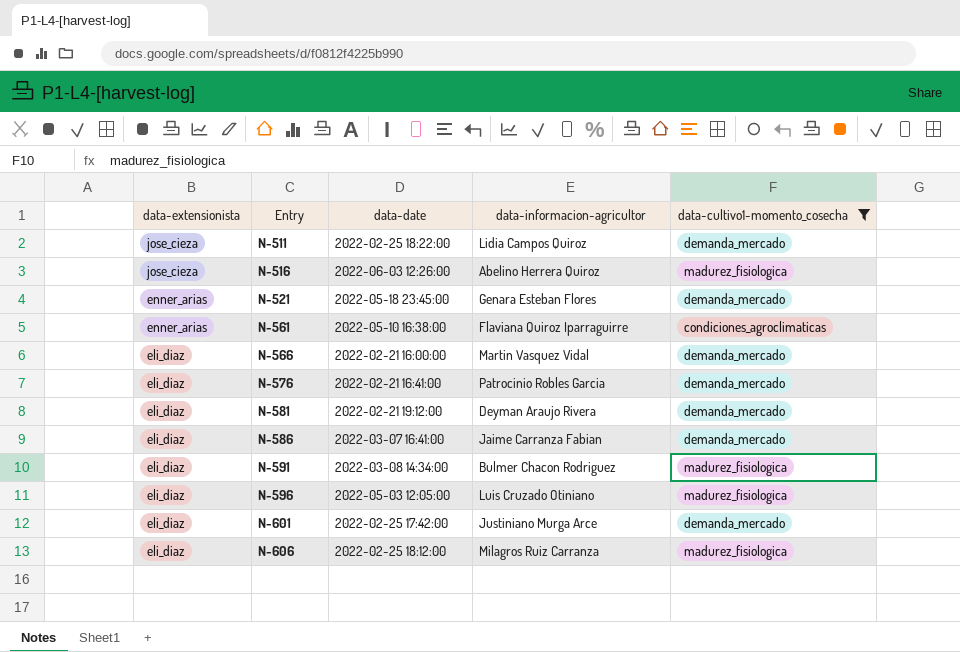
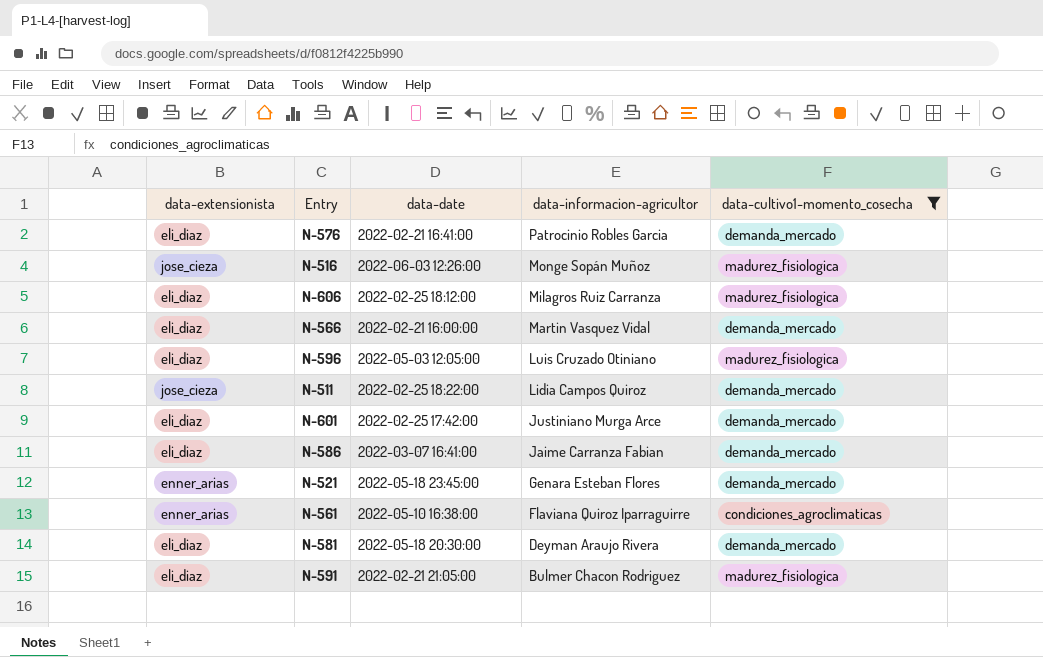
row order: data-extensionista descending -> data-informacion-agricultor descending
N-516 | data-informacion-agricultor: Abelino Herrera Quiroz -> Monge Sopán Muñoz
N-581 | data-date: 2022-02-21 19:12:00 -> 2022-05-18 20:30:00
N-591 | data-date: 2022-03-08 14:34:00 -> 2022-02-21 21:05:00

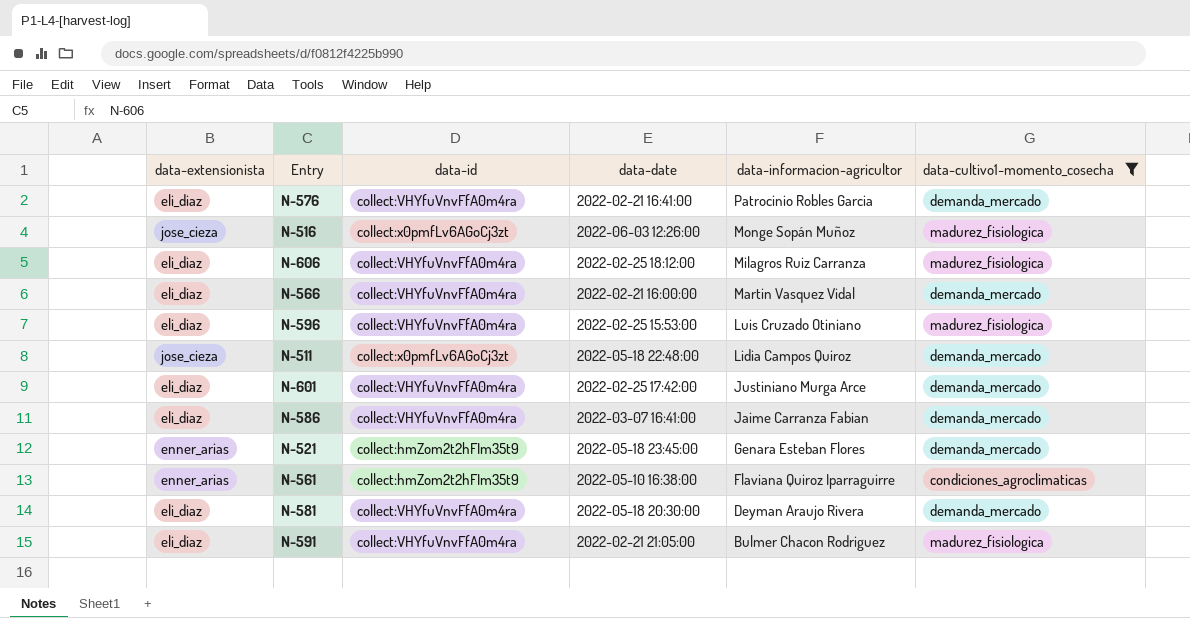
column data-id | position: none -> 3
N-596 | data-date: 2022-05-03 12:05:00 -> 2022-02-25 15:53:00
N-511 | data-date: 2022-02-25 18:22:00 -> 2022-05-18 22:48:00

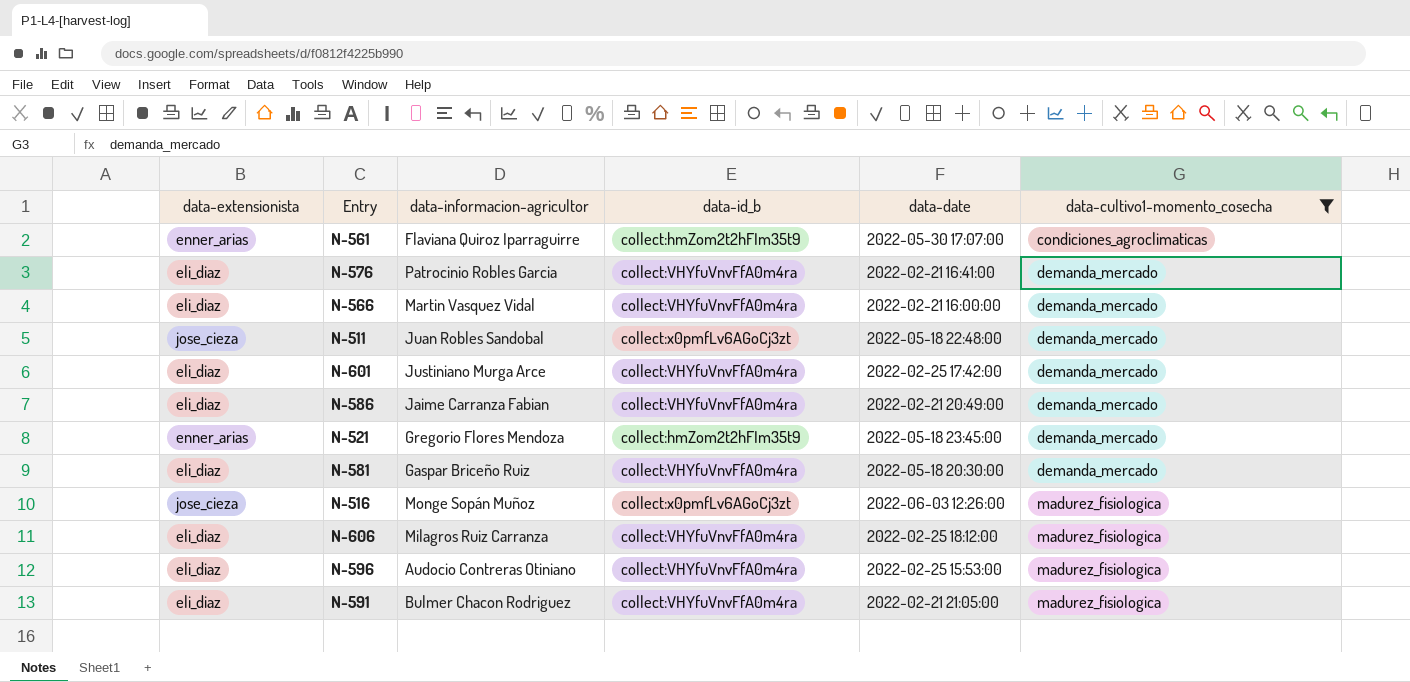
row order: data-informacion-agricultor descending -> data-cultivo1-momento_cosecha ascending
column data-informacion-agricultor | position: 5 -> 3
column name: data-id -> data-id_b
N-561 | data-date: 2022-05-10 16:38:00 -> 2022-05-30 17:07:00
N-511 | data-informacion-agricultor: Lidia Campos Quiroz -> Juan Robles Sandobal
N-586 | data-date: 2022-03-07 16:41:00 -> 2022-02-21 20:49:00
N-521 | data-informacion-agricultor: Genara Esteban Flores -> Gregorio Flores Mendoza
N-581 | data-informacion-agricultor: Deyman Araujo Rivera -> Gaspar Briceño Ruiz
N-596 | data-informacion-agricultor: Luis Cruzado Otiniano -> Audocio Contreras Otiniano

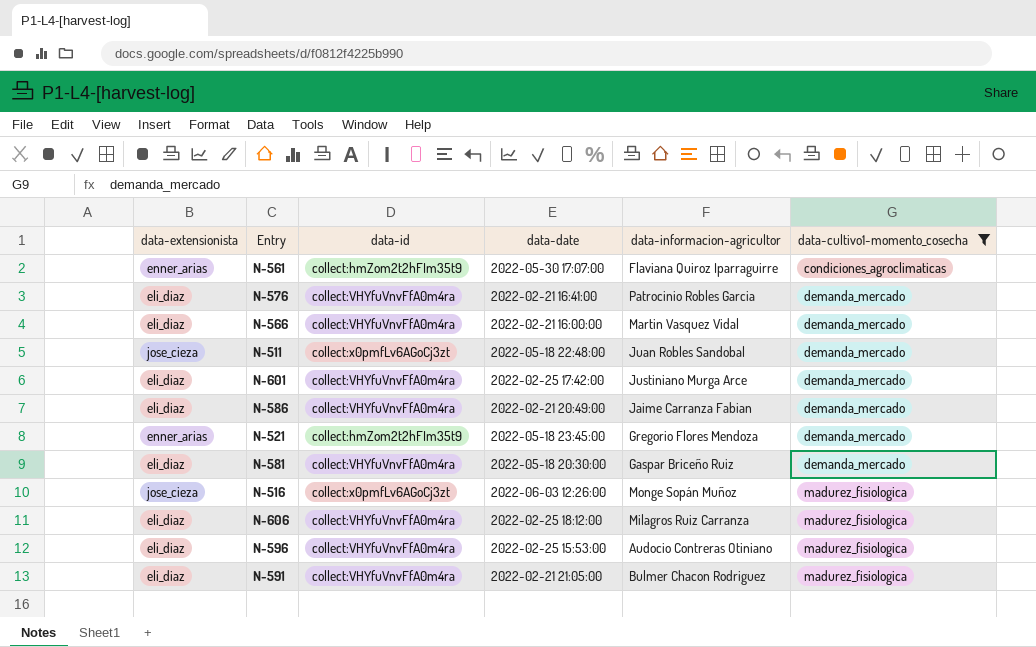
column name: data-id_b -> data-id
column data-informacion-agricultor | position: 3 -> 5

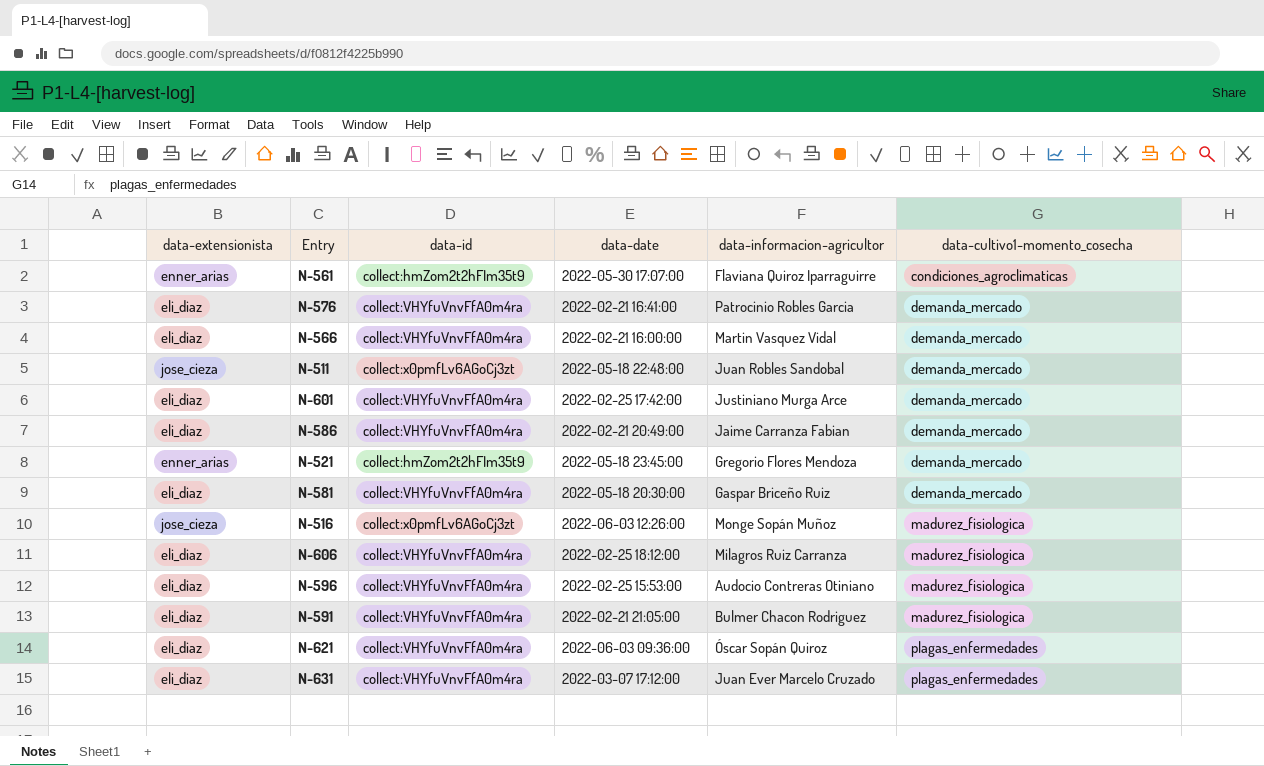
filter: data-cultivo1-momento_cosecha != plagas_enfermedades -> none

